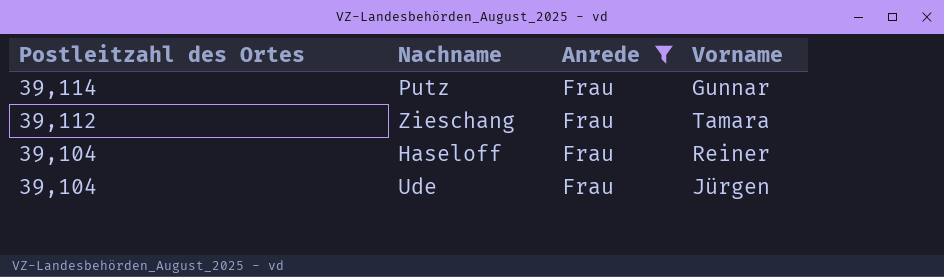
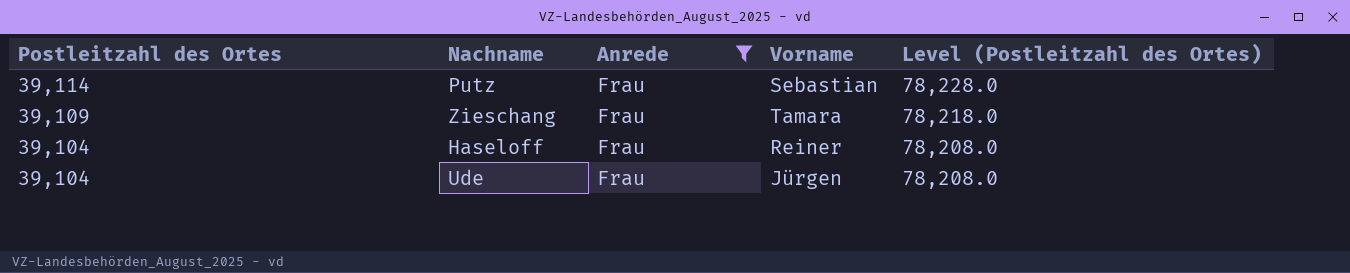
column Level (Postleitzahl des Ortes) | formula: none -> [Postleitzahl des Ortes] * 2
Putz | Vorname: Gunnar -> Sebastian
Zieschang | Postleitzahl des Ortes: 39,112 -> 39,109

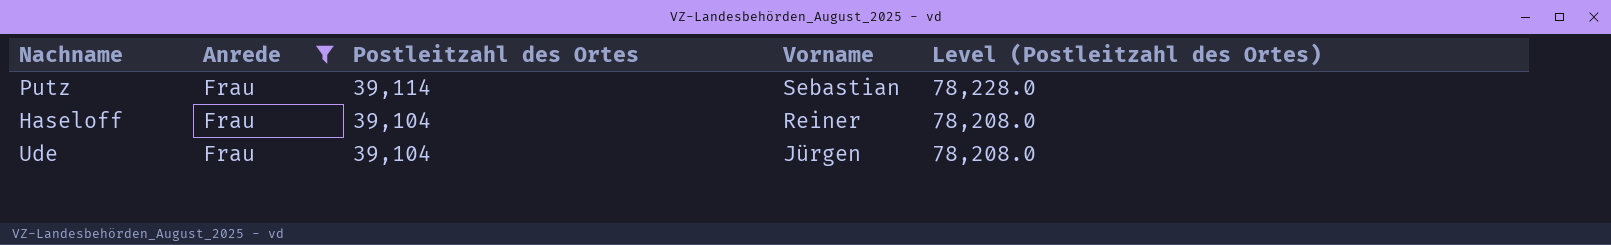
column Postleitzahl des Ortes | position: 1 -> 3
row Zieschang: 39,109 | Frau | Tamara | 78,218.0 -> none

